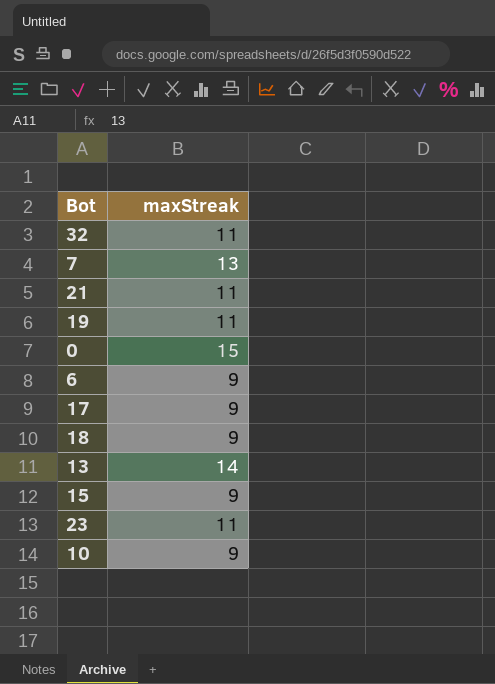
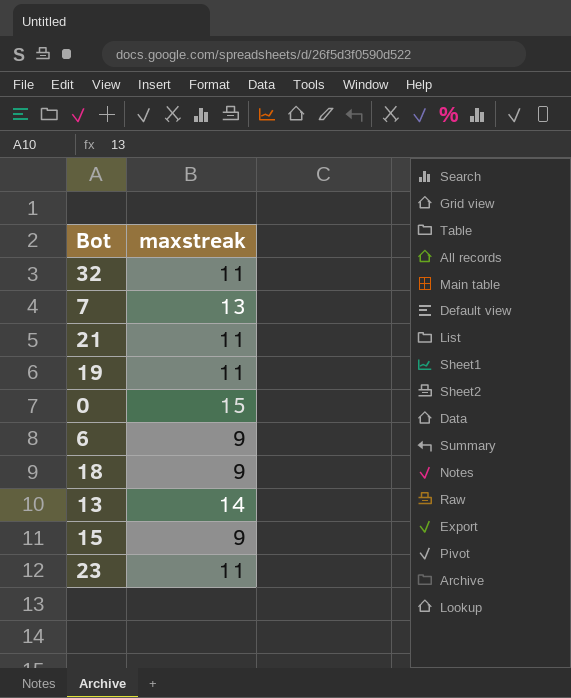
column name: maxStreak -> maxstreak
row 17: 9 -> none
row 10: 9 -> none

